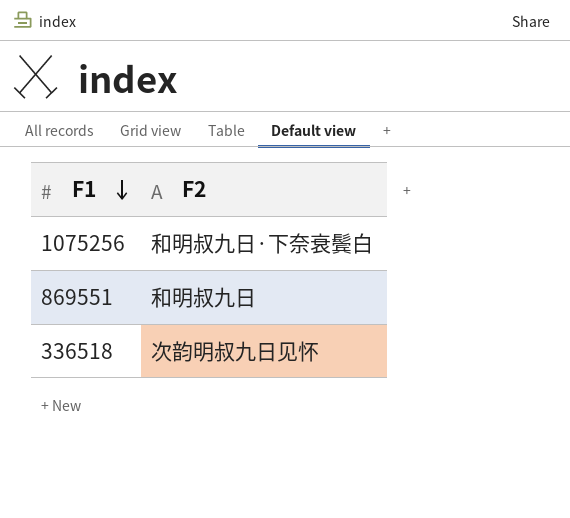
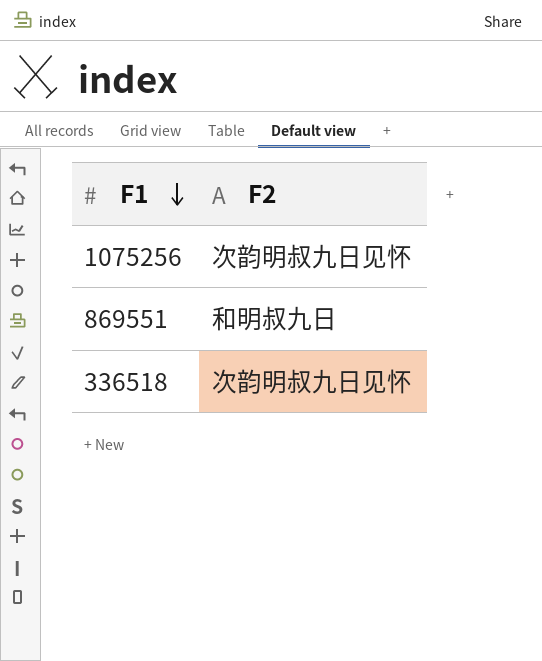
1075256 | F2: 和明叔九日·下奈衰鬓白 -> 次韵明叔九日见怀

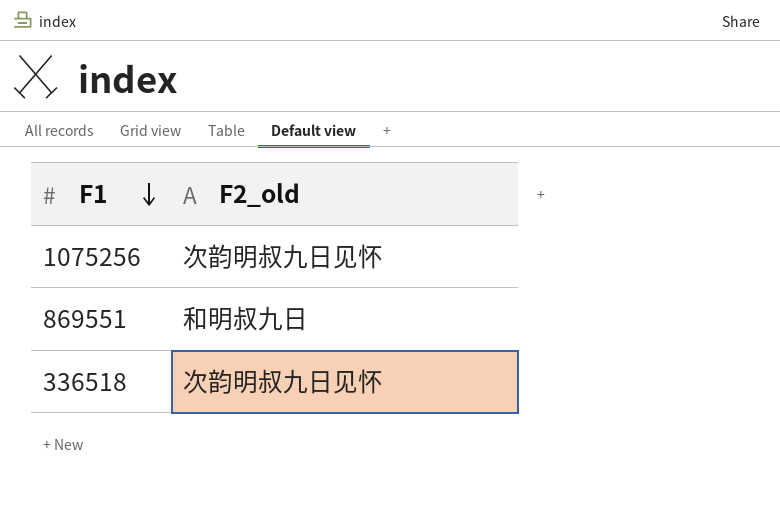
column name: F2 -> F2_old

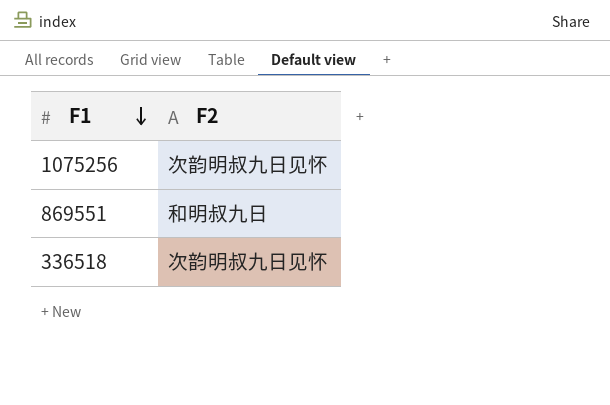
column name: F2_old -> F2

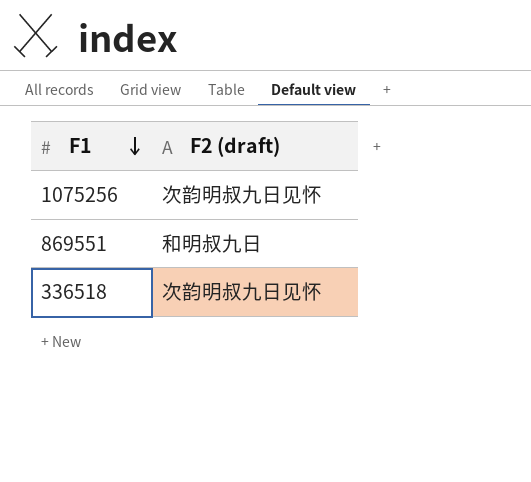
column name: F2 -> F2 (draft)

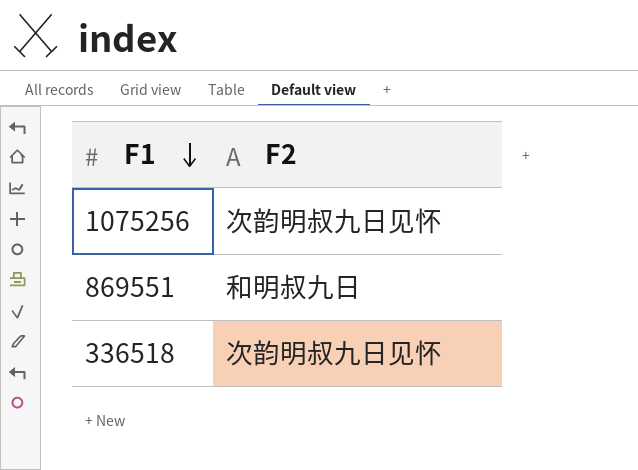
column name: F2 (draft) -> F2

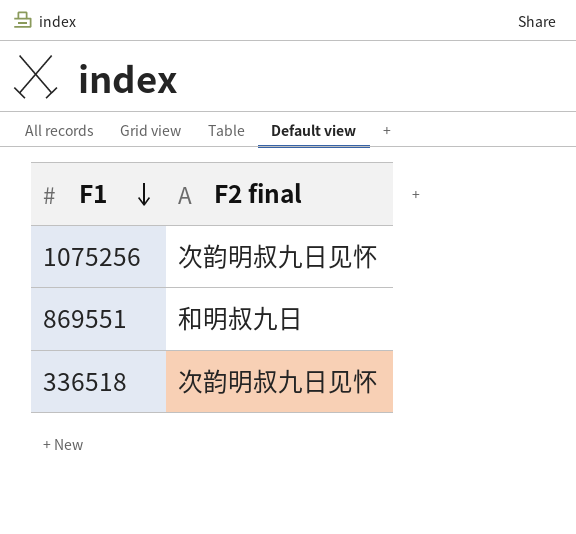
column name: F2 -> F2 final

